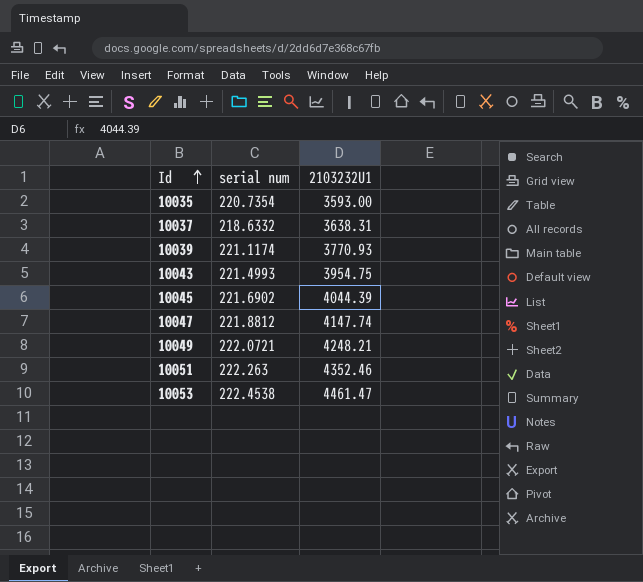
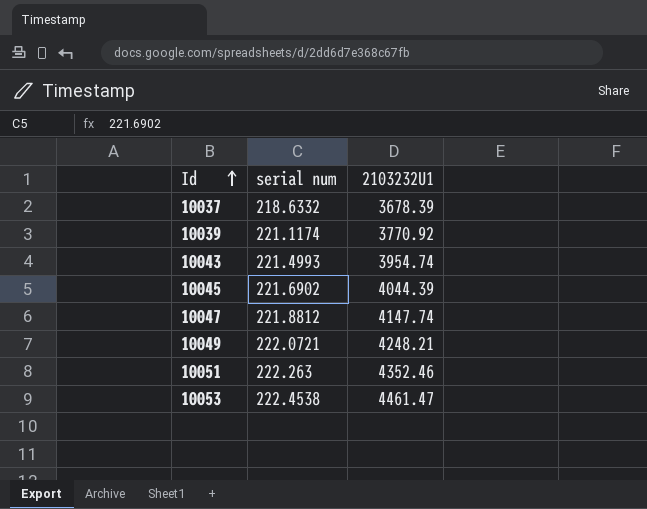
row 10035: 220.7354 | 3593.00 -> none
10037 | 2103232U1: 3638.31 -> 3678.39
10039 | 2103232U1: 3770.93 -> 3770.92
10043 | 2103232U1: 3954.75 -> 3954.74

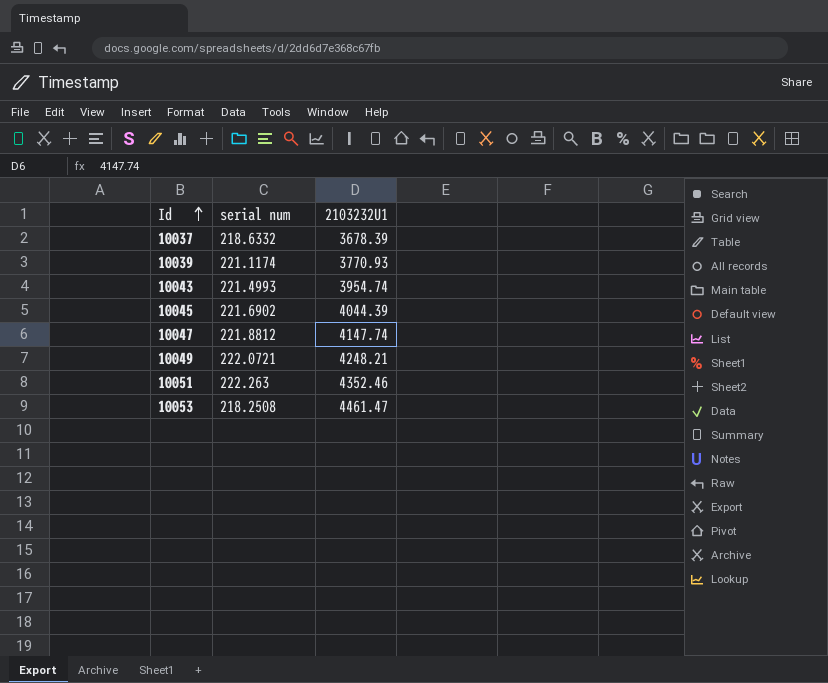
10039 | 2103232U1: 3770.92 -> 3770.93
10053 | serial num: 222.4538 -> 218.2508

